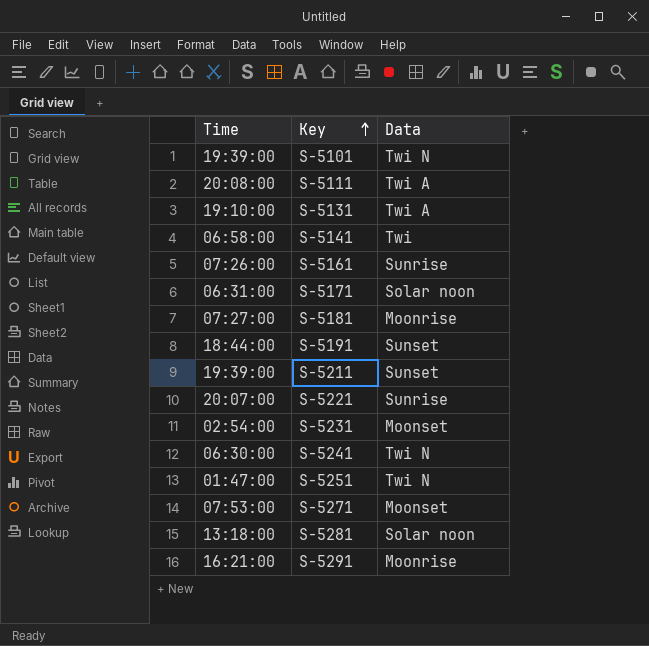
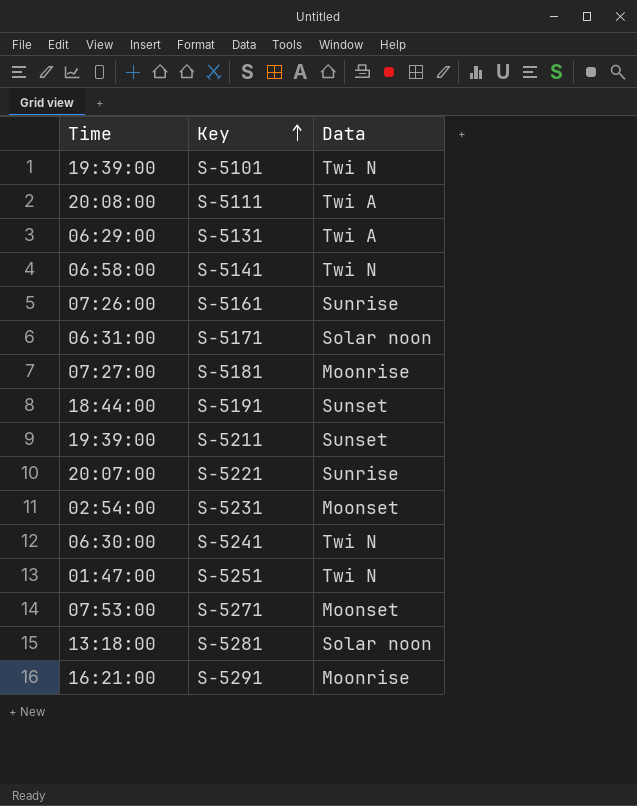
S-5131 | Time: 19:10:00 -> 06:29:00
S-5141 | Data: Twi -> Twi N

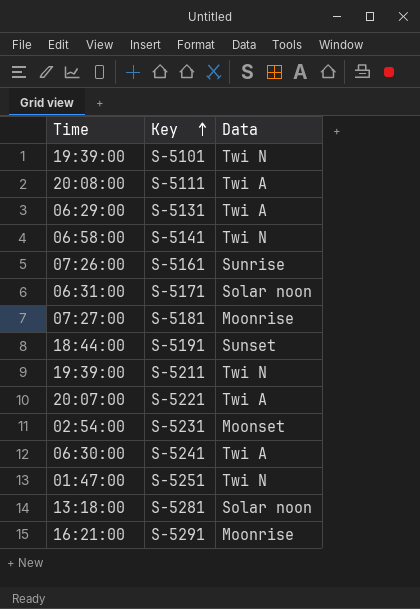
row S-5271: 07:53:00 | Moonset -> none
S-5211 | Data: Sunset -> Twi N
S-5221 | Data: Sunrise -> Twi A
S-5241 | Data: Twi N -> Twi A

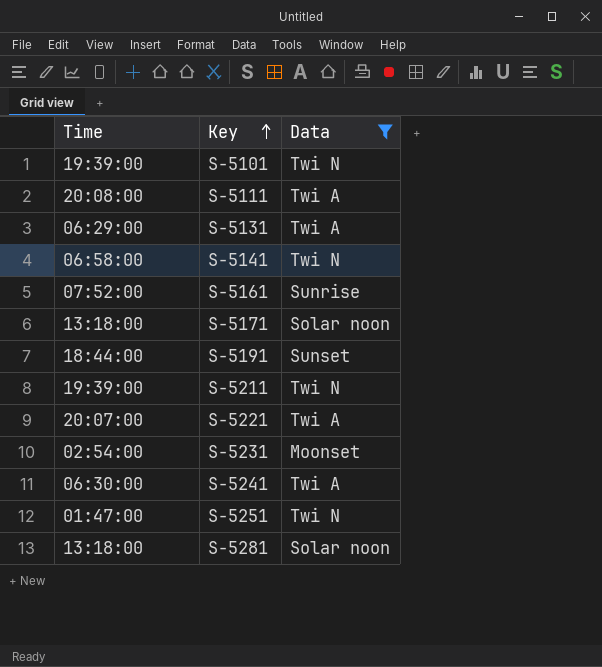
filter: none -> Data != Moonrise
S-5161 | Time: 07:26:00 -> 07:52:00
S-5171 | Time: 06:31:00 -> 13:18:00

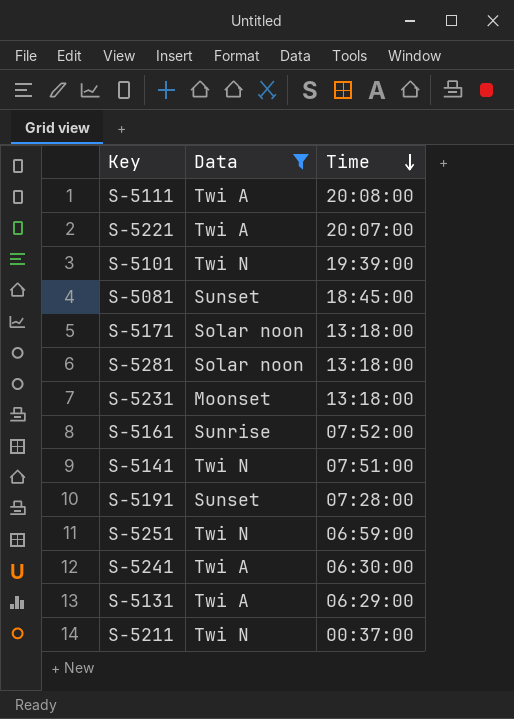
row order: Key ascending -> Time descending
column Time | position: 1 -> 3
row S-5081: none -> Sunset | 18:45:00
S-5231 | Time: 02:54:00 -> 13:18:00
S-5141 | Time: 06:58:00 -> 07:51:00
S-5191 | Time: 18:44:00 -> 07:28:00
S-5251 | Time: 01:47:00 -> 06:59:00
S-5211 | Time: 19:39:00 -> 00:37:00

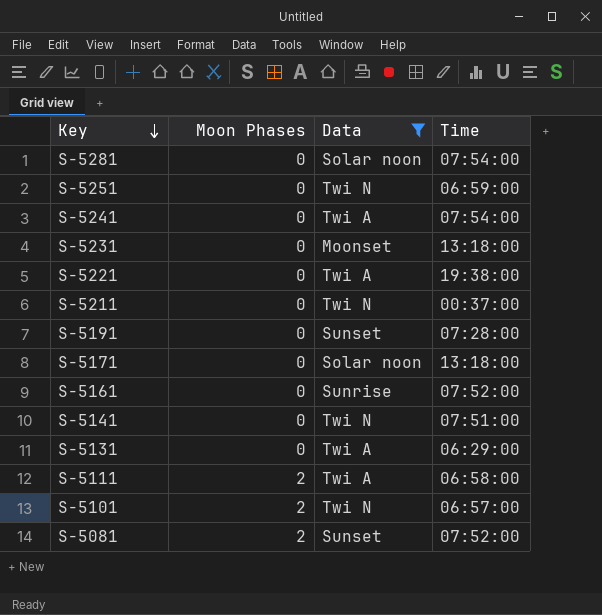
row order: Time descending -> Key descending
column Moon Phases | position: none -> 2
S-5281 | Time: 13:18:00 -> 07:54:00
S-5241 | Time: 06:30:00 -> 07:54:00
S-5221 | Time: 20:07:00 -> 19:38:00
S-5111 | Time: 20:08:00 -> 06:58:00
S-5101 | Time: 19:39:00 -> 06:57:00
S-5081 | Time: 18:45:00 -> 07:52:00

